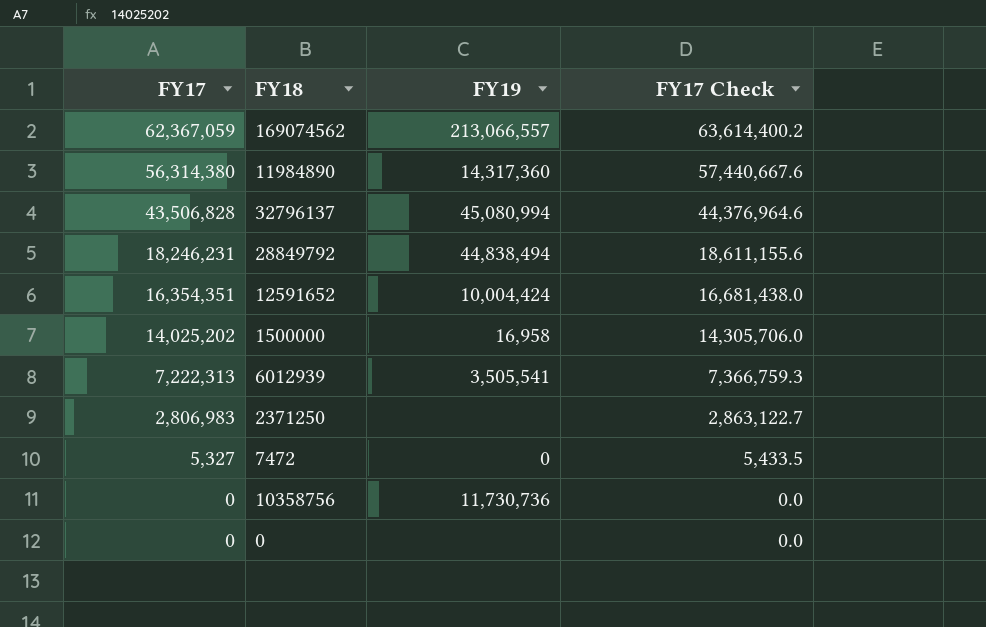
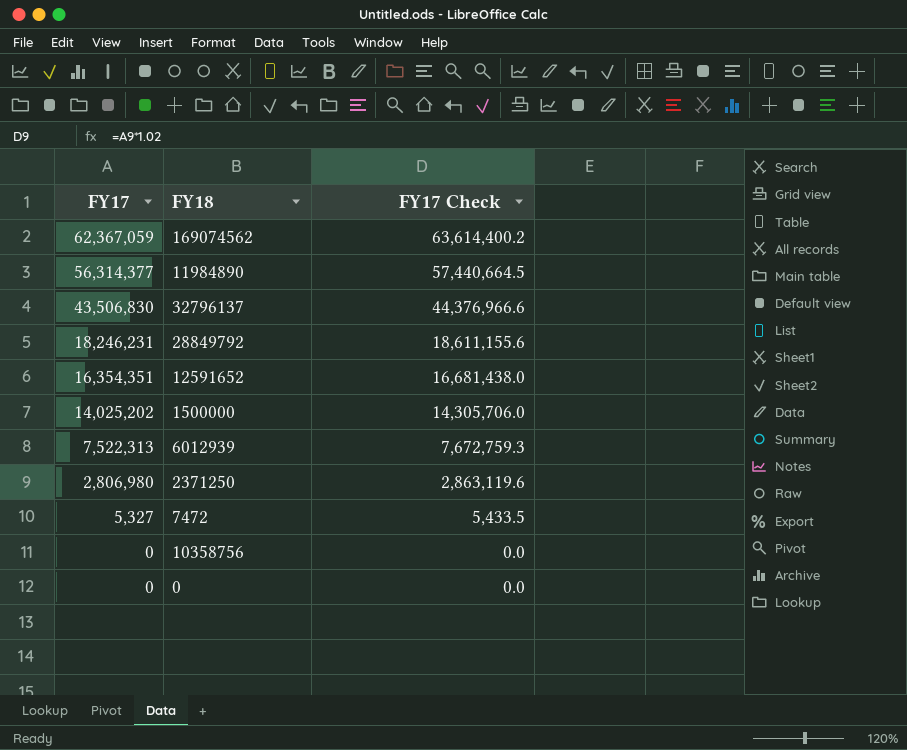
column FY19 | position: 3 -> none
11984890 | FY17: 56,314,380 -> 56,314,377
11984890 | FY17 Check: 57,440,667.6 -> 57,440,664.5
32796137 | FY17: 43,506,828 -> 43,506,830
32796137 | FY17 Check: 44,376,964.6 -> 44,376,966.6
6012939 | FY17: 7,222,313 -> 7,522,313
6012939 | FY17 Check: 7,366,759.3 -> 7,672,759.3
2371250 | FY17: 2,806,983 -> 2,806,980
2371250 | FY17 Check: 2,863,122.7 -> 2,863,119.6

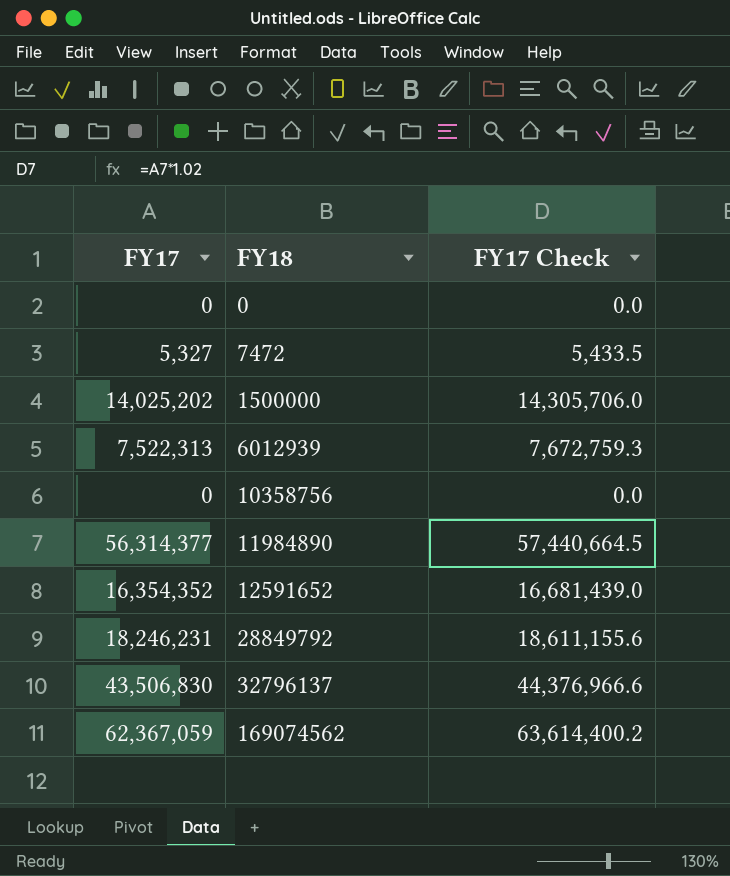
row order: FY17 descending -> FY18 ascending
row 2371250: 2,806,980 | 2,863,119.6 -> none
12591652 | FY17: 16,354,351 -> 16,354,352
12591652 | FY17 Check: 16,681,438.0 -> 16,681,439.0

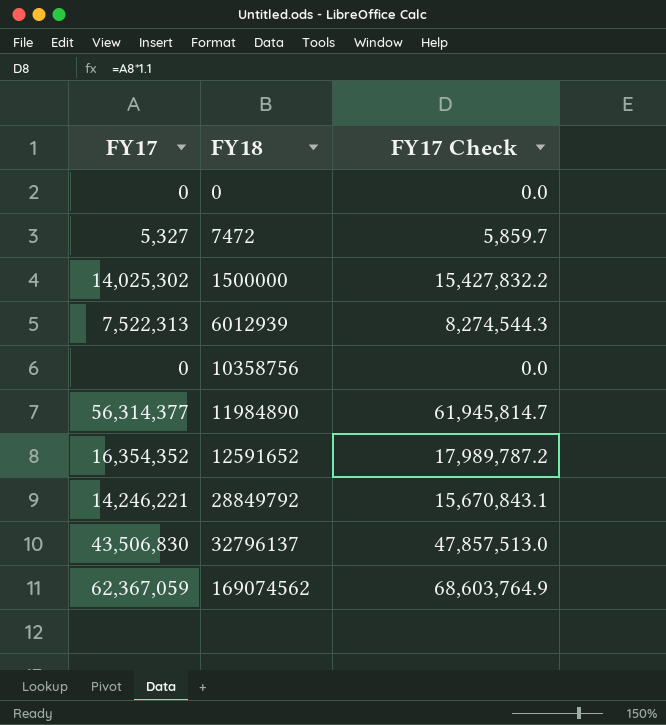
column FY17 Check | formula: [FY17] * 1.02 -> [FY17] * 1.1
1500000 | FY17: 14,025,202 -> 14,025,302
28849792 | FY17: 18,246,231 -> 14,246,221

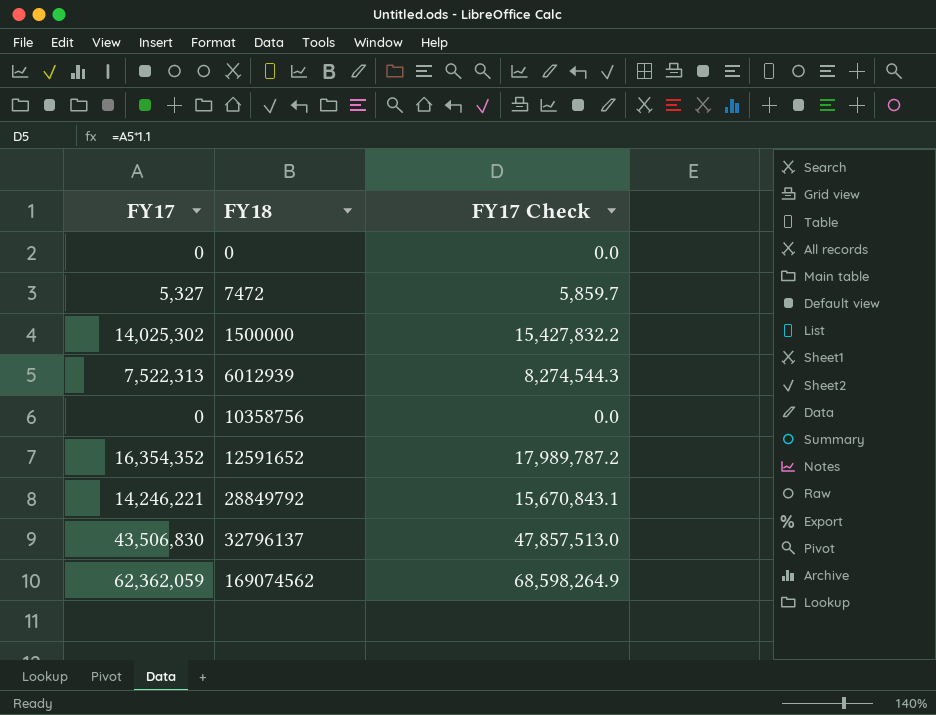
row 11984890: 56,314,377 | 61,945,814.7 -> none
169074562 | FY17: 62,367,059 -> 62,362,059
169074562 | FY17 Check: 68,603,764.9 -> 68,598,264.9

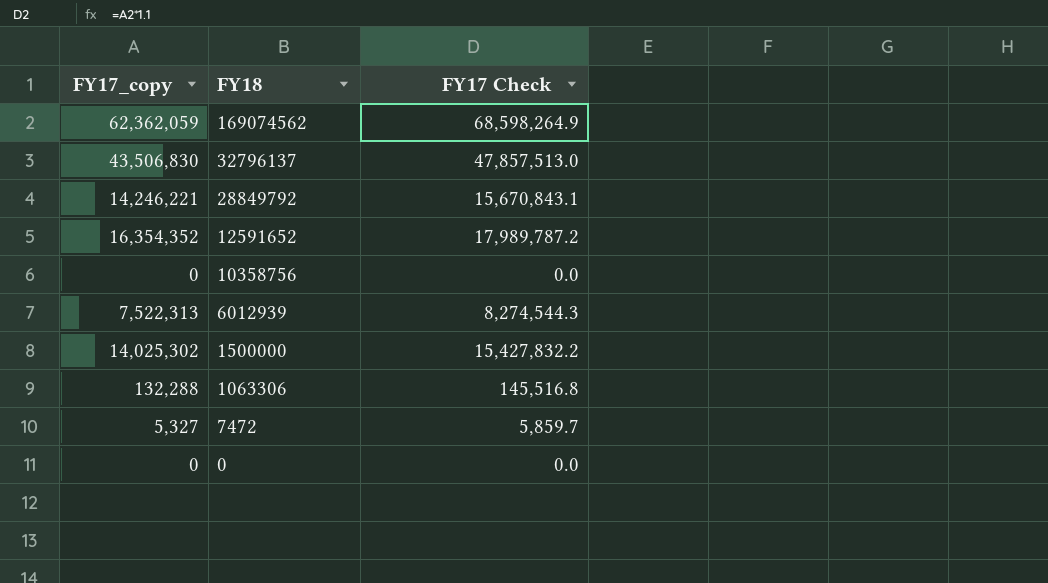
row order: FY18 ascending -> FY18 descending
column name: FY17 -> FY17_copy
row 1063306: none -> 132,288 | 145,516.8

